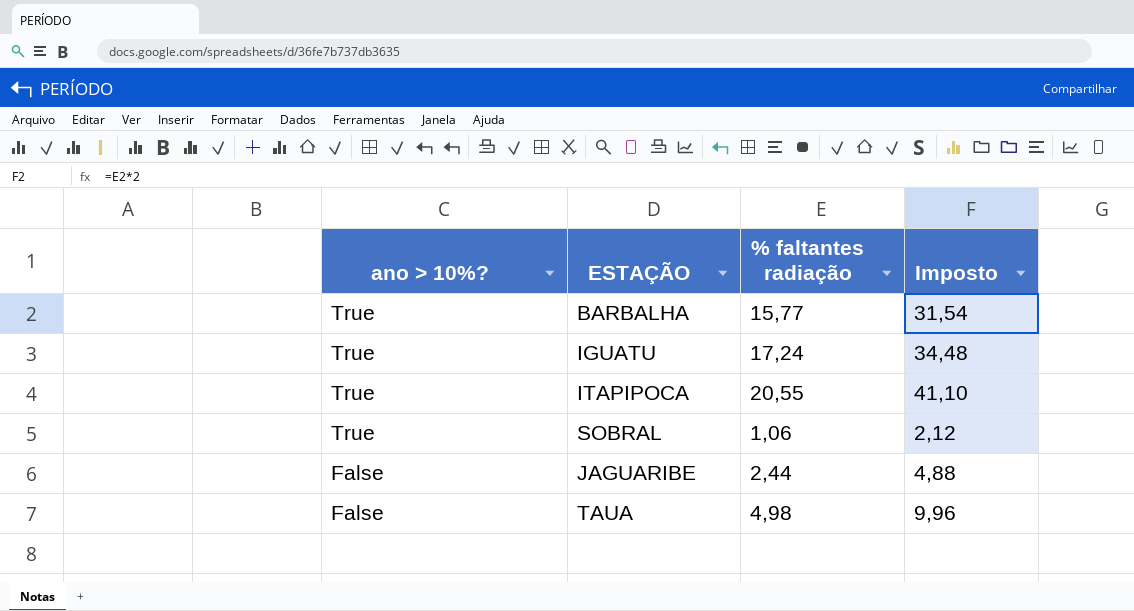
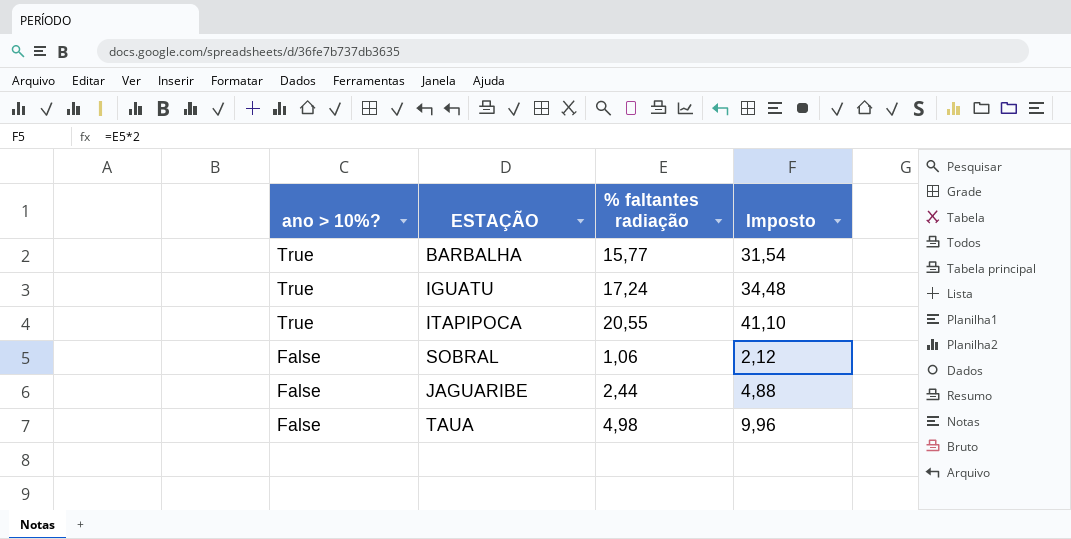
SOBRAL | ano > 10%?: True -> False

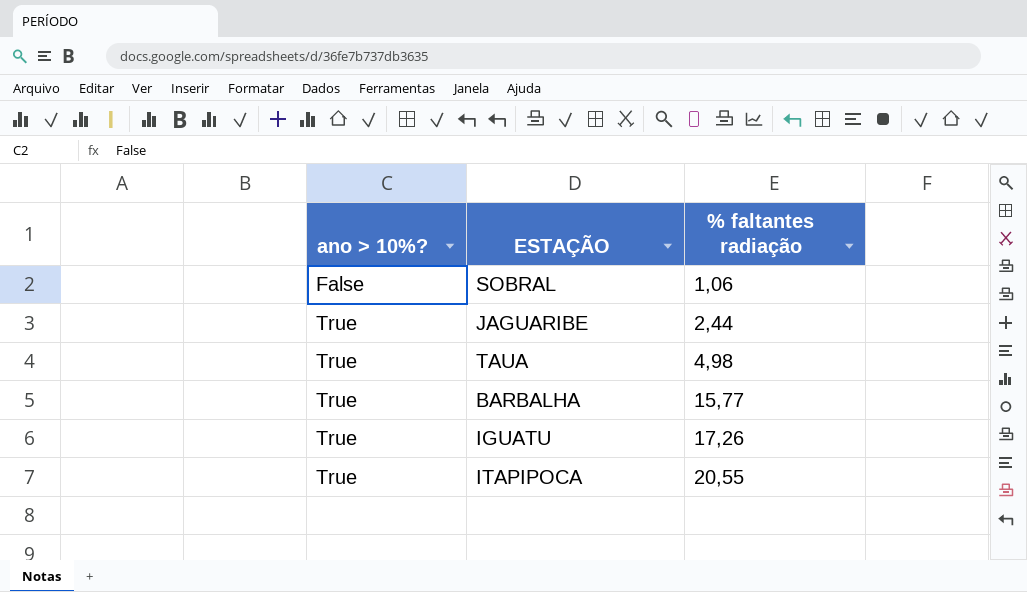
row order: ano > 10%? descending -> ano > 10%? ascending
column Imposto | formula: [% faltantes radiação] * 2 -> none
JAGUARIBE | ano > 10%?: False -> True
TAUA | ano > 10%?: False -> True
IGUATU | % faltantes radiação: 17,24 -> 17,26

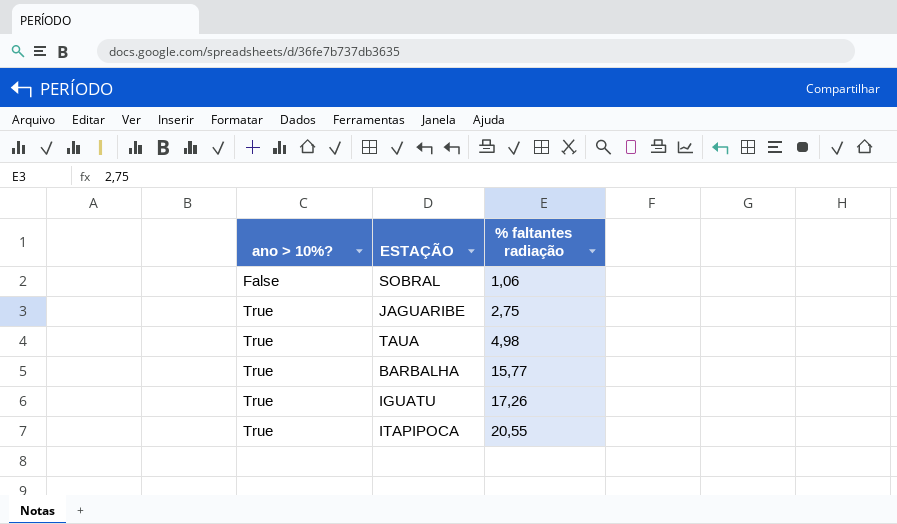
JAGUARIBE | % faltantes radiação: 2,44 -> 2,75

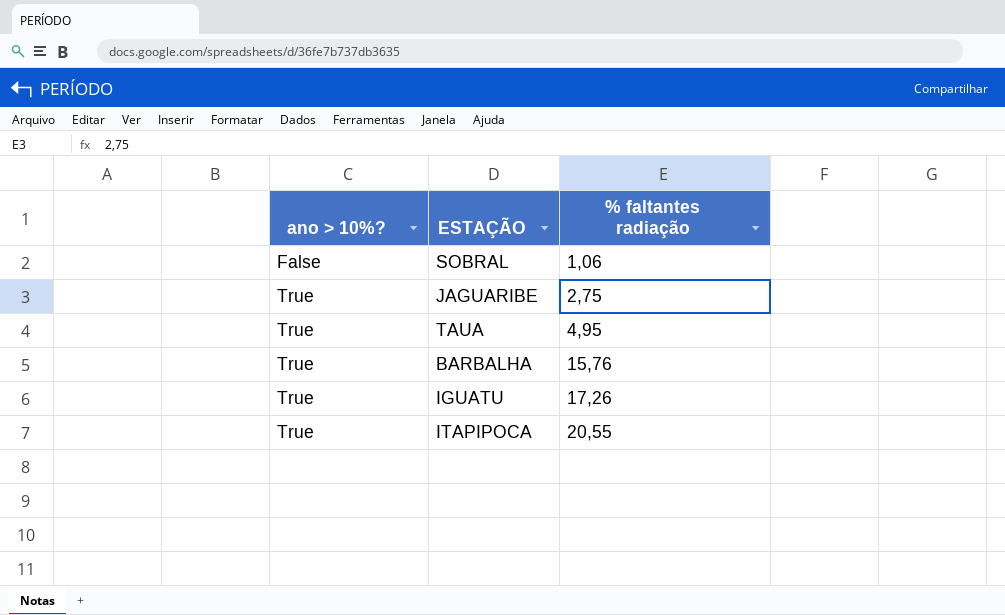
TAUA | % faltantes radiação: 4,98 -> 4,95
BARBALHA | % faltantes radiação: 15,77 -> 15,76

